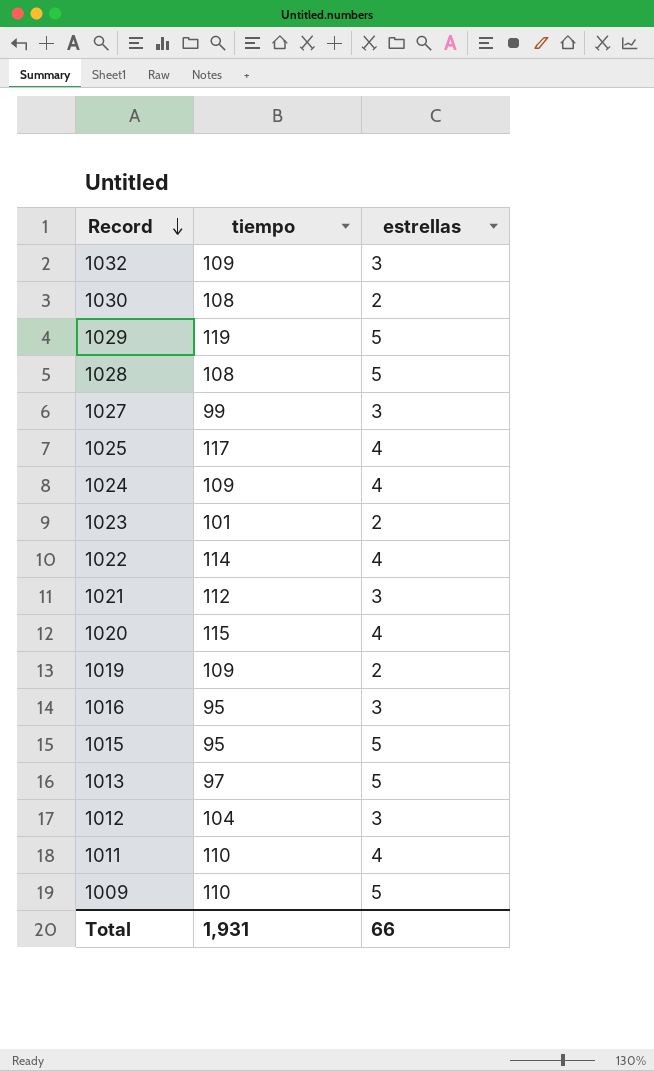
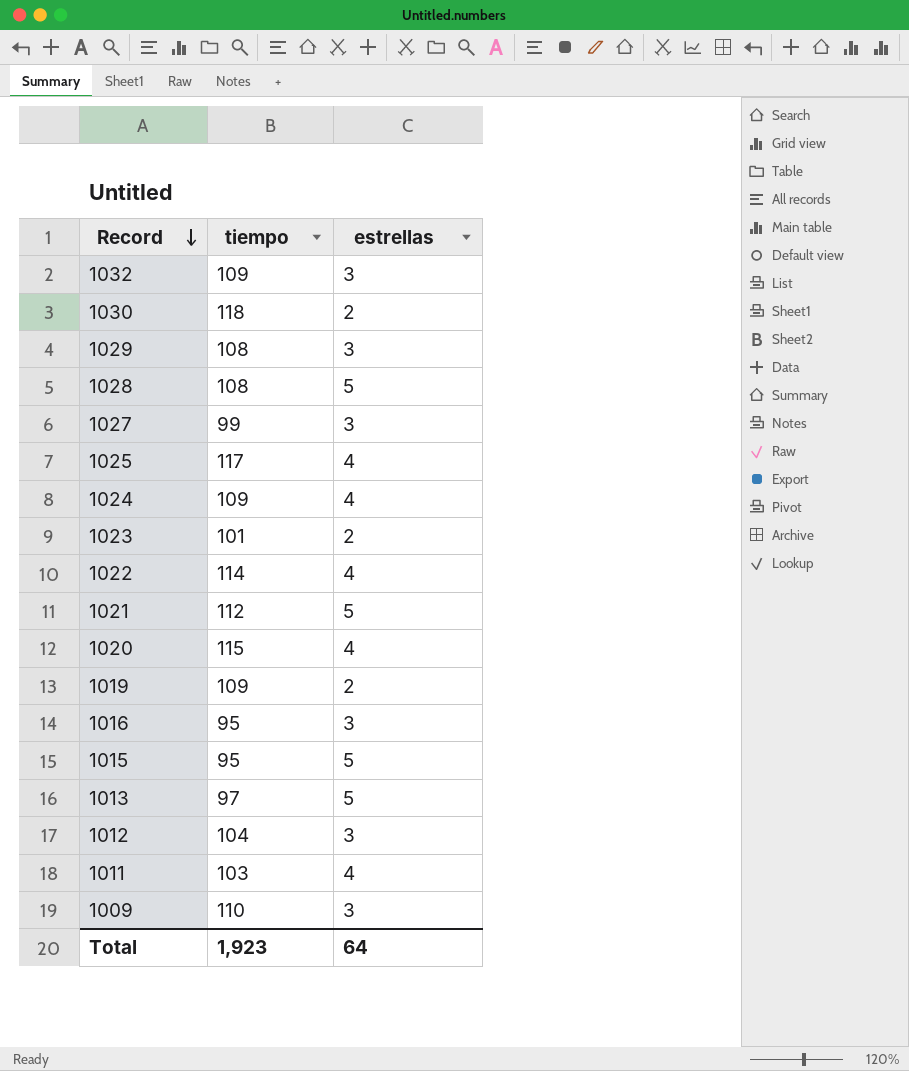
1030 | tiempo: 108 -> 118
1029 | tiempo: 119 -> 108
1029 | estrellas: 5 -> 3
1021 | estrellas: 3 -> 5
1011 | tiempo: 110 -> 103
1009 | estrellas: 5 -> 3
Total | tiempo: 1,931 -> 1,923
Total | estrellas: 66 -> 64

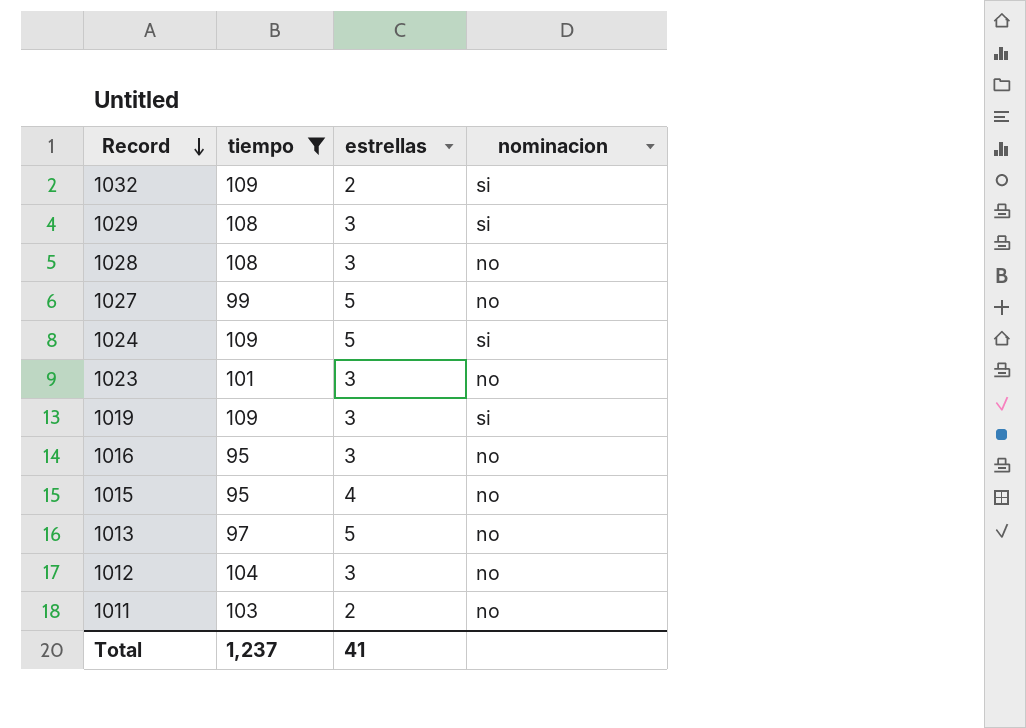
filter: none -> tiempo <= 109
column nominacion | position: none -> 4
1032 | estrellas: 3 -> 2
1028 | estrellas: 5 -> 3
1027 | estrellas: 3 -> 5
1024 | estrellas: 4 -> 5
1023 | estrellas: 2 -> 3
1019 | estrellas: 2 -> 3
1015 | estrellas: 5 -> 4
1011 | estrellas: 4 -> 2
Total | tiempo: 1,923 -> 1,237
Total | estrellas: 64 -> 41

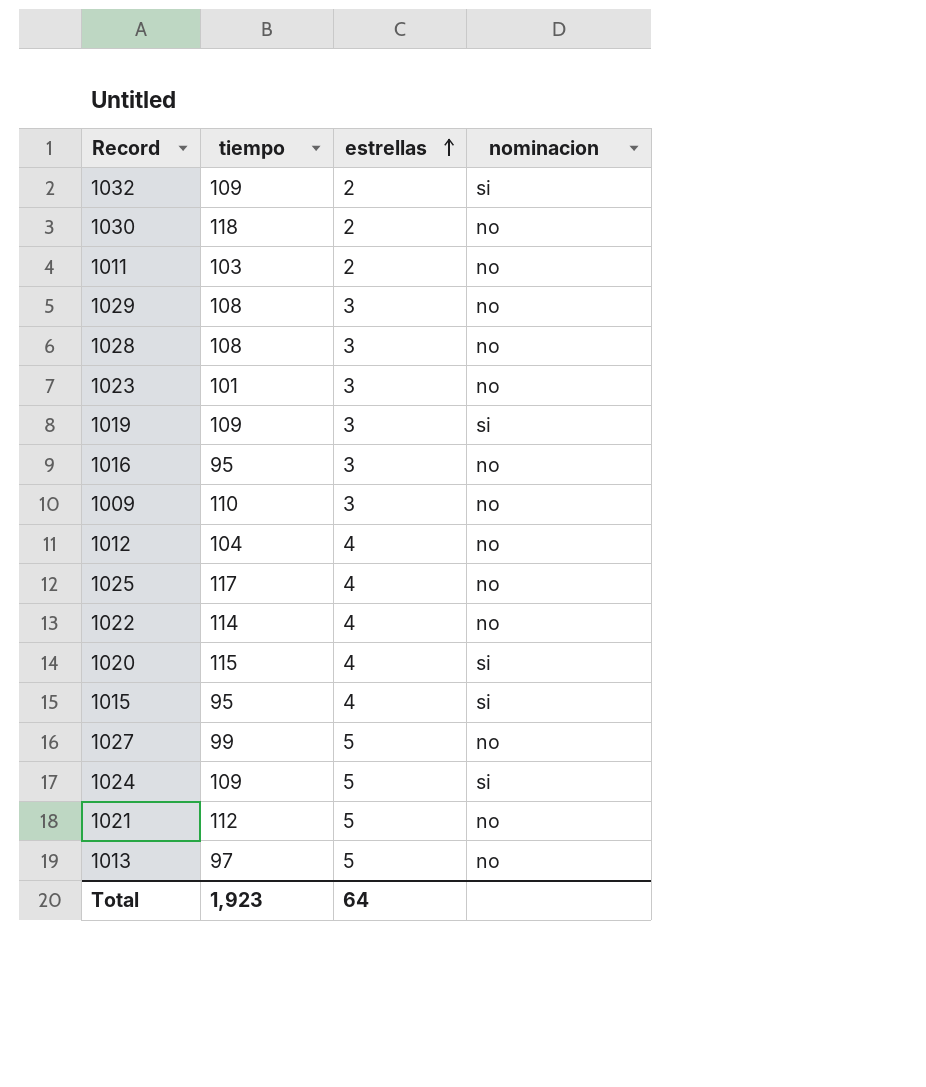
filter: tiempo <= 109 -> none
row order: Record descending -> estrellas ascending
1029 | nominacion: si -> no
1012 | estrellas: 3 -> 4
1015 | nominacion: no -> si
Total | tiempo: 1,237 -> 1,923
Total | estrellas: 41 -> 64

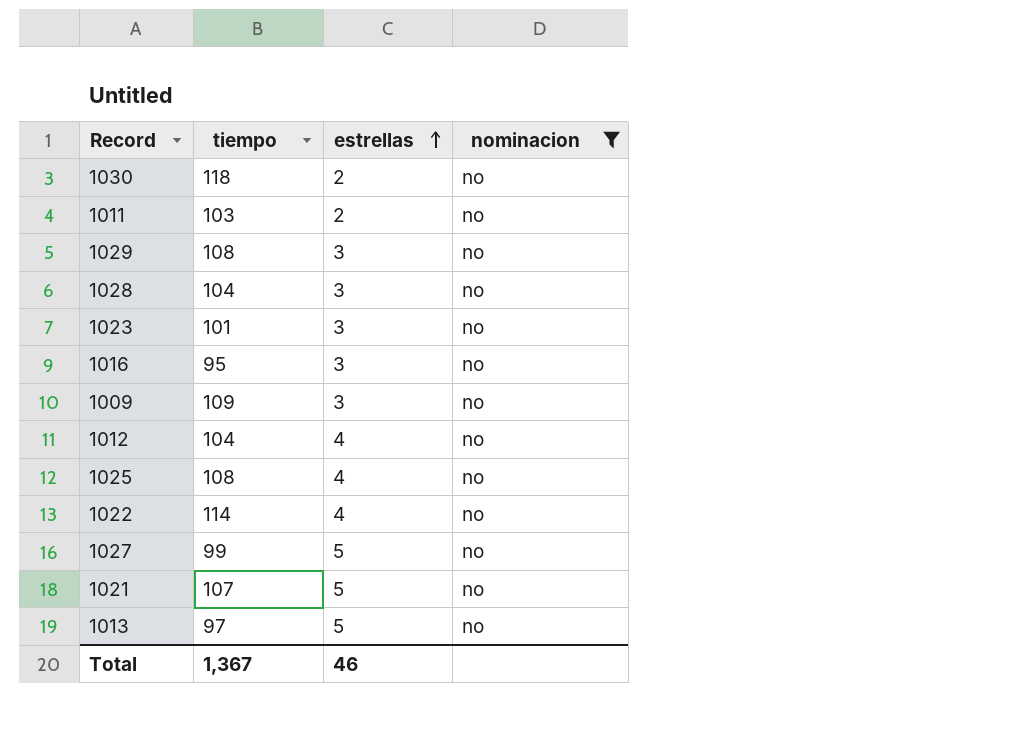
filter: none -> nominacion = no
1028 | tiempo: 108 -> 104
1009 | tiempo: 110 -> 109
1025 | tiempo: 117 -> 108
1021 | tiempo: 112 -> 107
Total | tiempo: 1,923 -> 1,367
Total | estrellas: 64 -> 46

